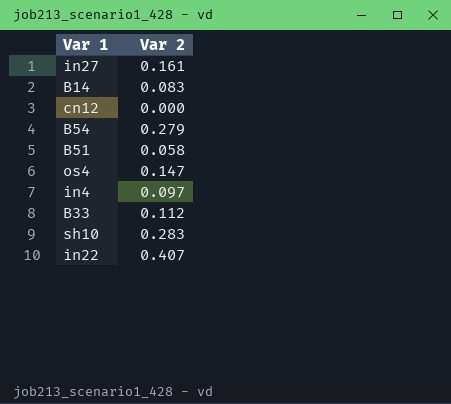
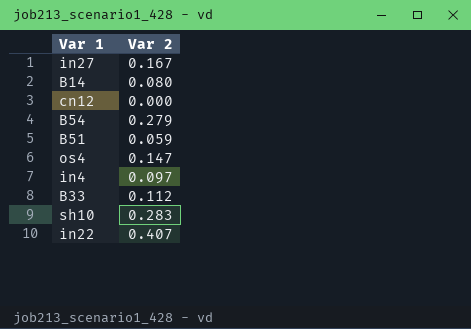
in27 | Var 2: 0.161 -> 0.167
B14 | Var 2: 0.083 -> 0.080
B51 | Var 2: 0.058 -> 0.059

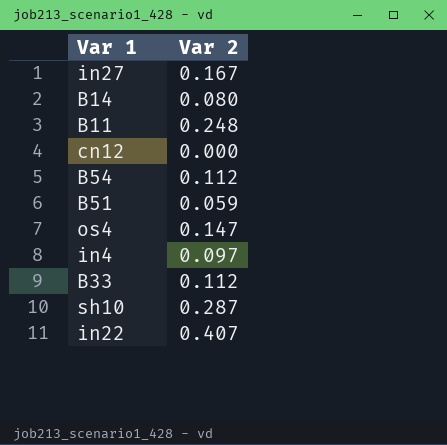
row B11: none -> 0.248
B54 | Var 2: 0.279 -> 0.112
sh10 | Var 2: 0.283 -> 0.287

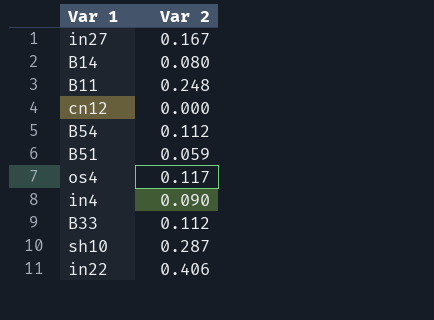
os4 | Var 2: 0.147 -> 0.117
in4 | Var 2: 0.097 -> 0.090
in22 | Var 2: 0.407 -> 0.406

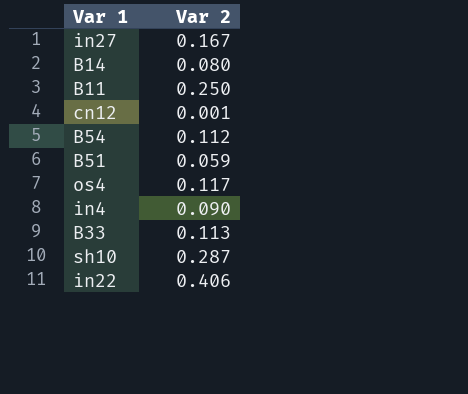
B11 | Var 2: 0.248 -> 0.250
cn12 | Var 2: 0.000 -> 0.001
B33 | Var 2: 0.112 -> 0.113

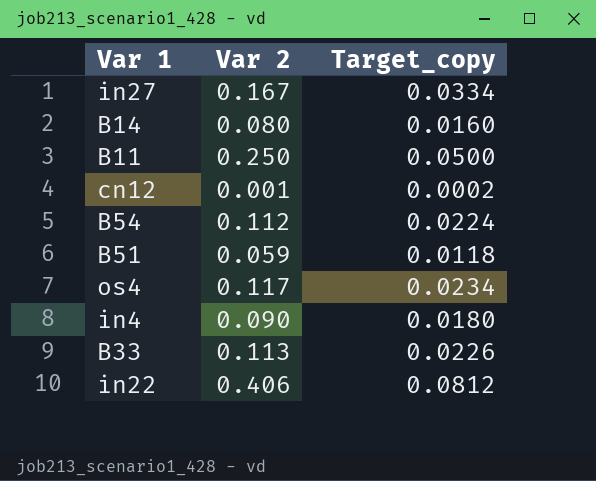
column Target_copy | formula: none -> [Var 2] * 0.2
row sh10: 0.287 -> none

